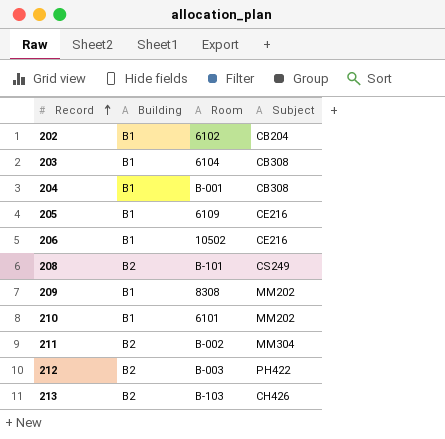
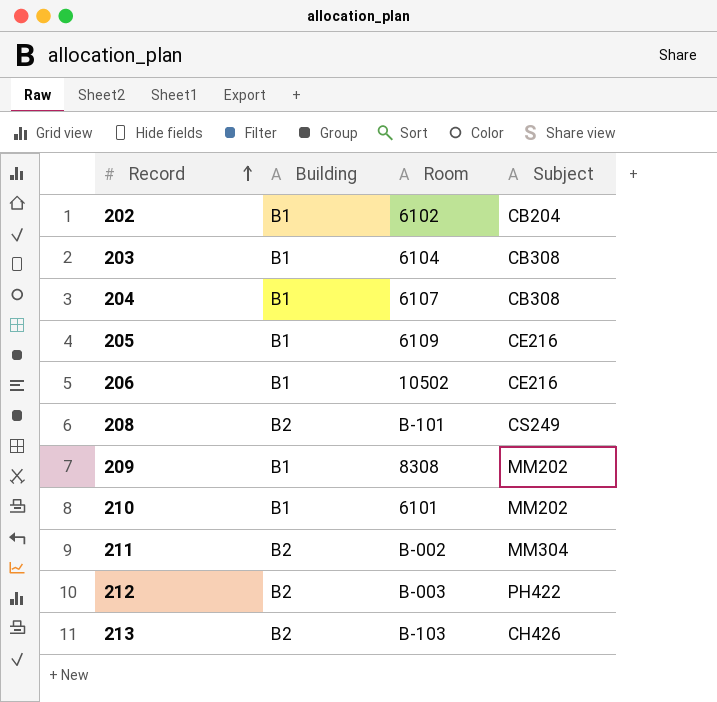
204 | Room: B-001 -> 6107

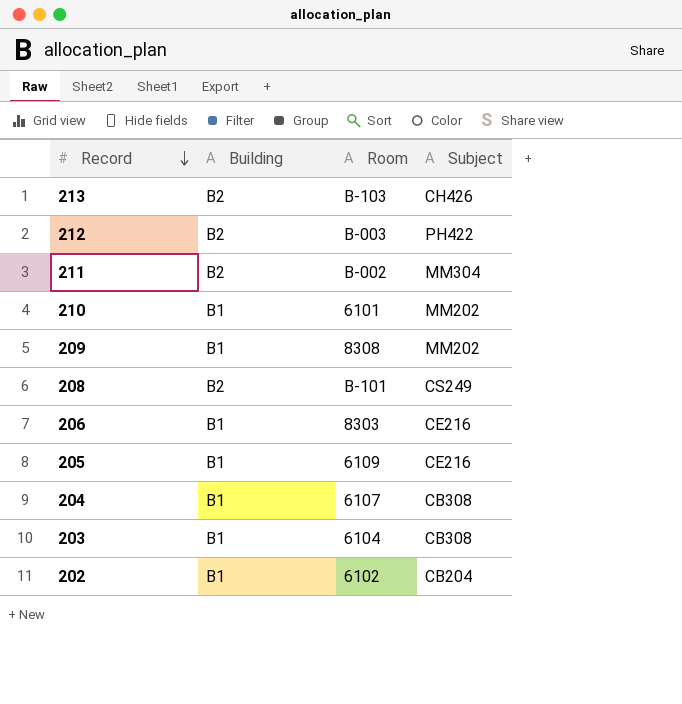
row order: Record ascending -> Record descending
206 | Room: 10502 -> 8303

